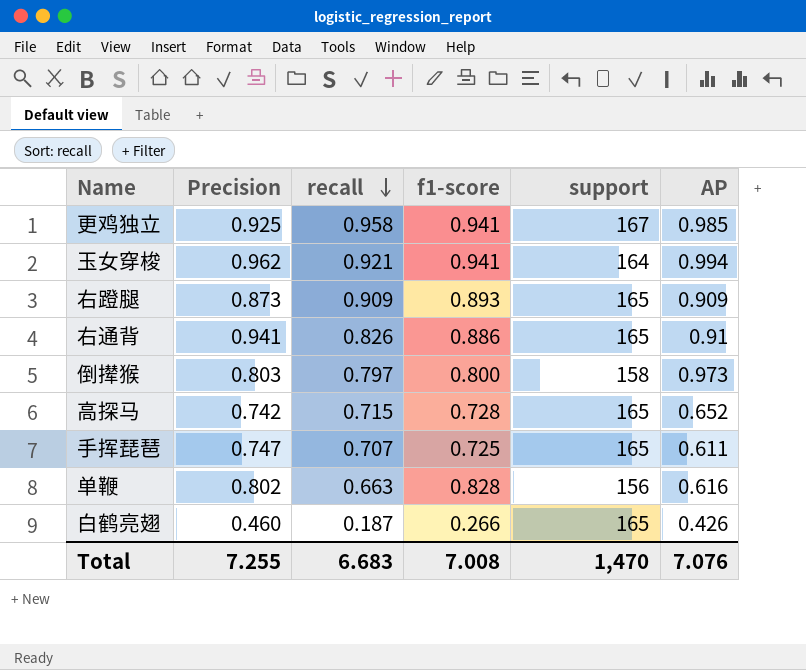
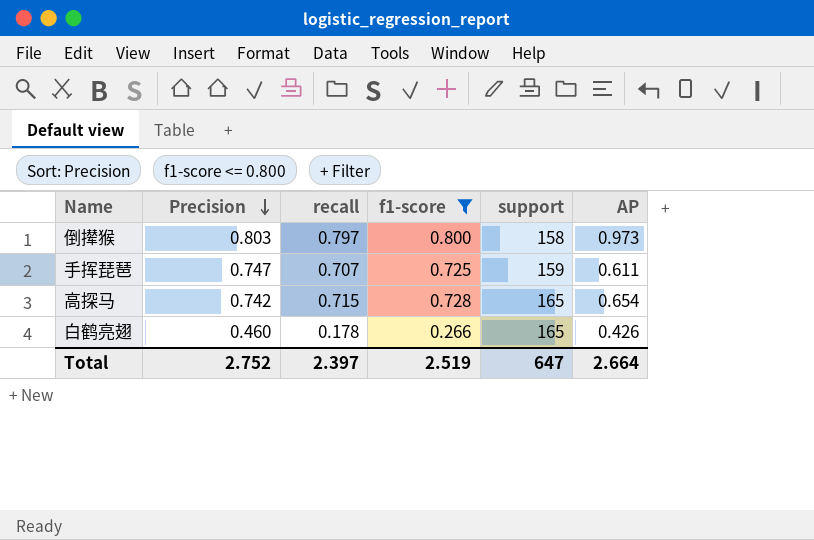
filter: none -> f1-score <= 0.800
row order: recall descending -> Precision descending
手挥琵琶 | support: 165 -> 159
高探马 | AP: 0.652 -> 0.654
白鹤亮翅 | recall: 0.187 -> 0.178
Total | Precision: 7.255 -> 2.752
Total | recall: 6.683 -> 2.397
Total | f1-score: 7.008 -> 2.519
Total | support: 1,470 -> 647
Total | AP: 7.076 -> 2.664

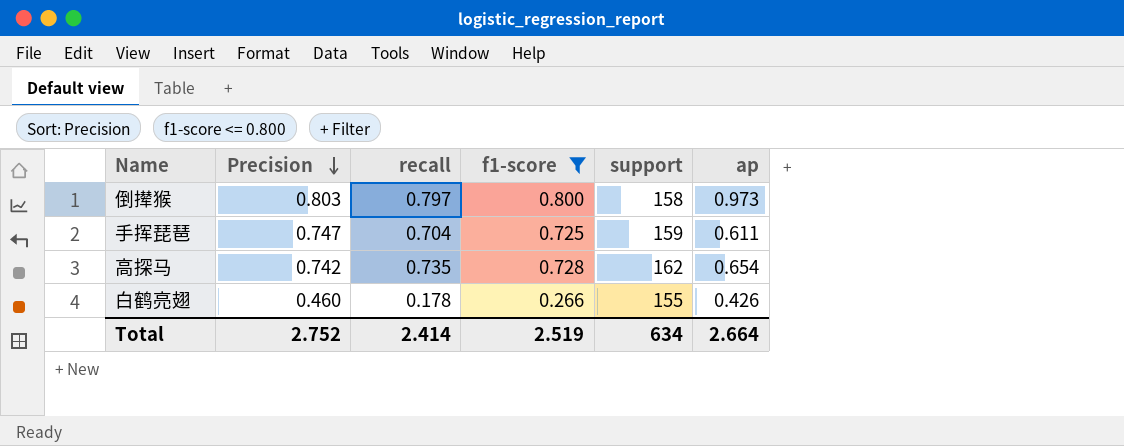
column name: AP -> ap
手挥琵琶 | recall: 0.707 -> 0.704
高探马 | recall: 0.715 -> 0.735
高探马 | support: 165 -> 162
白鹤亮翅 | support: 165 -> 155
Total | recall: 2.397 -> 2.414
Total | support: 647 -> 634

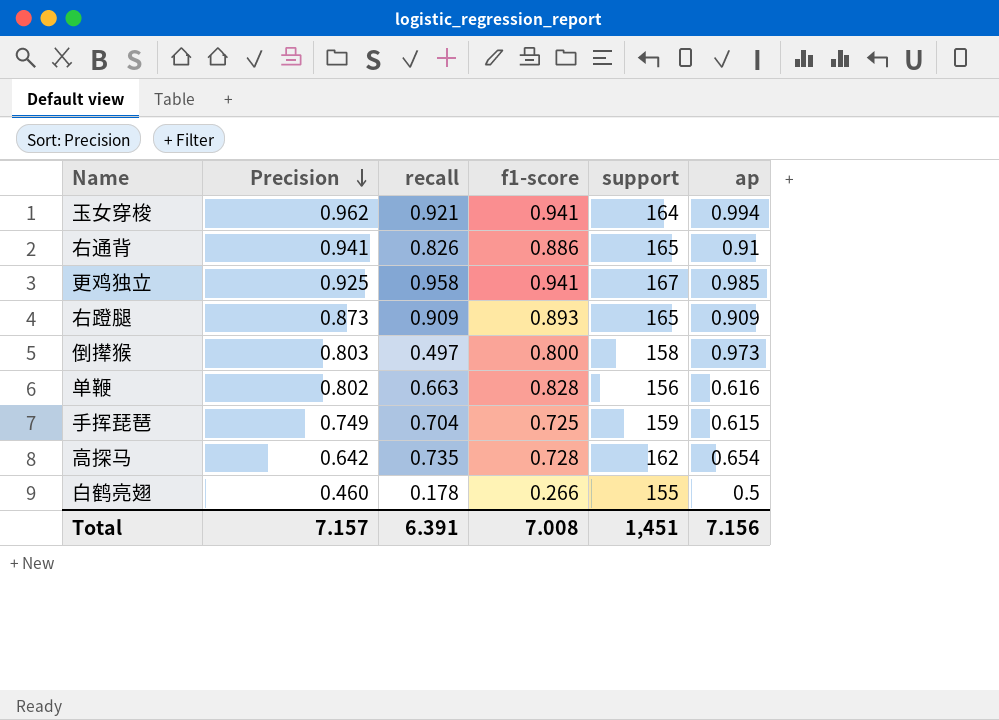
filter: f1-score <= 0.800 -> none
倒撵猴 | recall: 0.797 -> 0.497
手挥琵琶 | Precision: 0.747 -> 0.749
手挥琵琶 | ap: 0.611 -> 0.615
高探马 | Precision: 0.742 -> 0.642
白鹤亮翅 | ap: 0.426 -> 0.5
Total | Precision: 2.752 -> 7.157
Total | recall: 2.414 -> 6.391
Total | f1-score: 2.519 -> 7.008
Total | support: 634 -> 1,451
Total | ap: 2.664 -> 7.156

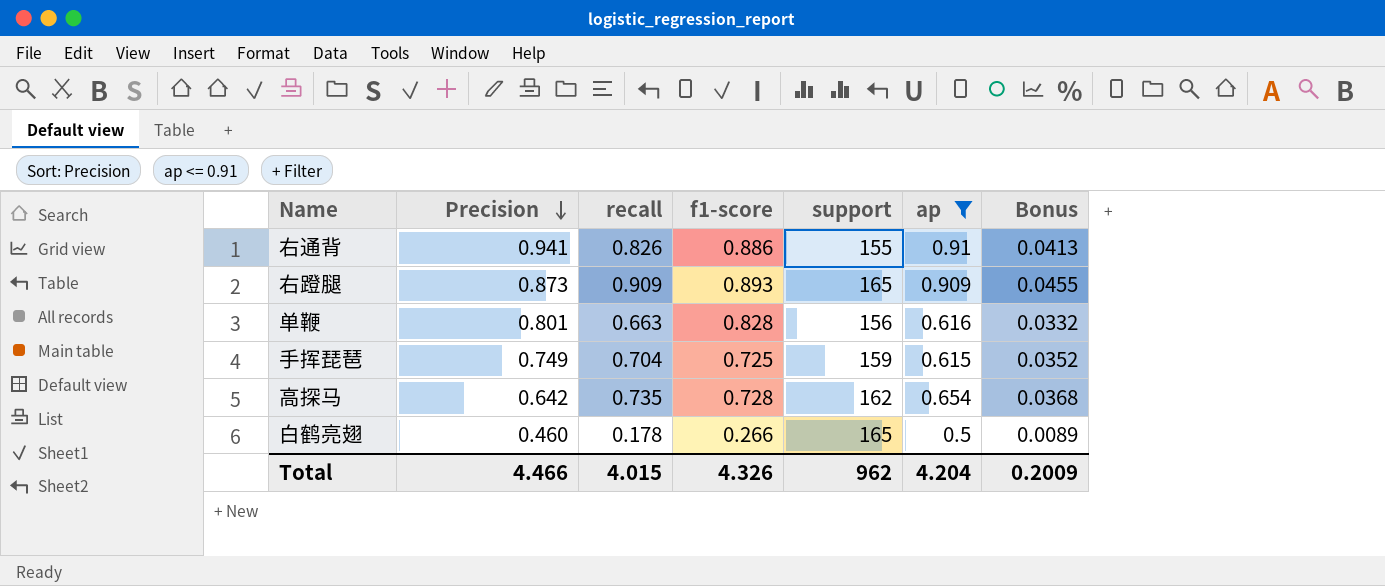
filter: none -> ap <= 0.91
column Bonus | formula: none -> [recall] * 0.05
右通背 | support: 165 -> 155
单鞭 | Precision: 0.802 -> 0.801
白鹤亮翅 | support: 155 -> 165
Total | Precision: 7.157 -> 4.466
Total | recall: 6.391 -> 4.015
Total | f1-score: 7.008 -> 4.326
Total | support: 1,451 -> 962
Total | ap: 7.156 -> 4.204

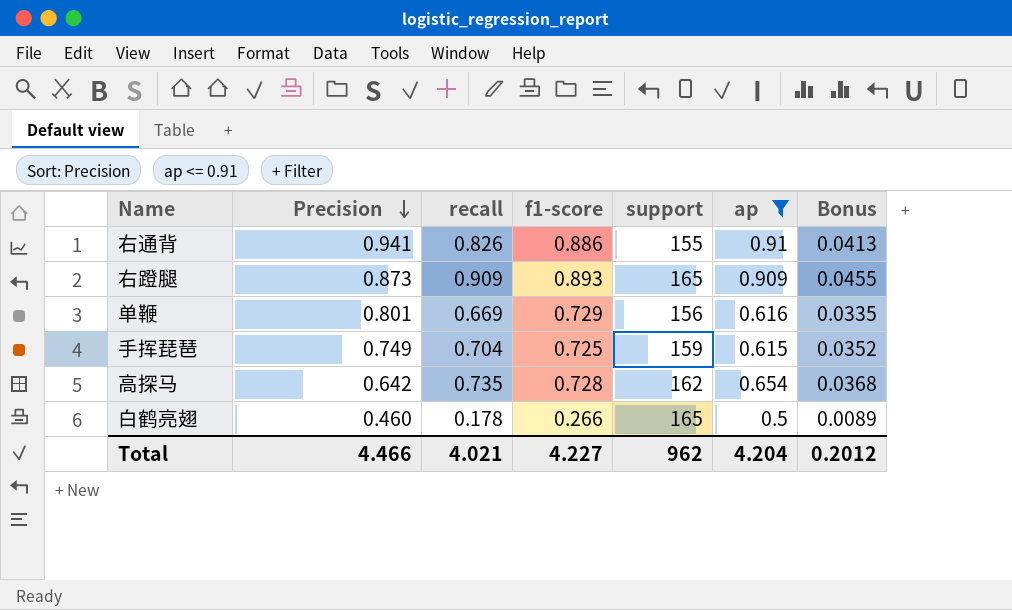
单鞭 | recall: 0.663 -> 0.669
单鞭 | f1-score: 0.828 -> 0.729
单鞭 | Bonus: 0.0332 -> 0.0335
Total | recall: 4.015 -> 4.021
Total | f1-score: 4.326 -> 4.227
Total | Bonus: 0.2009 -> 0.2012

